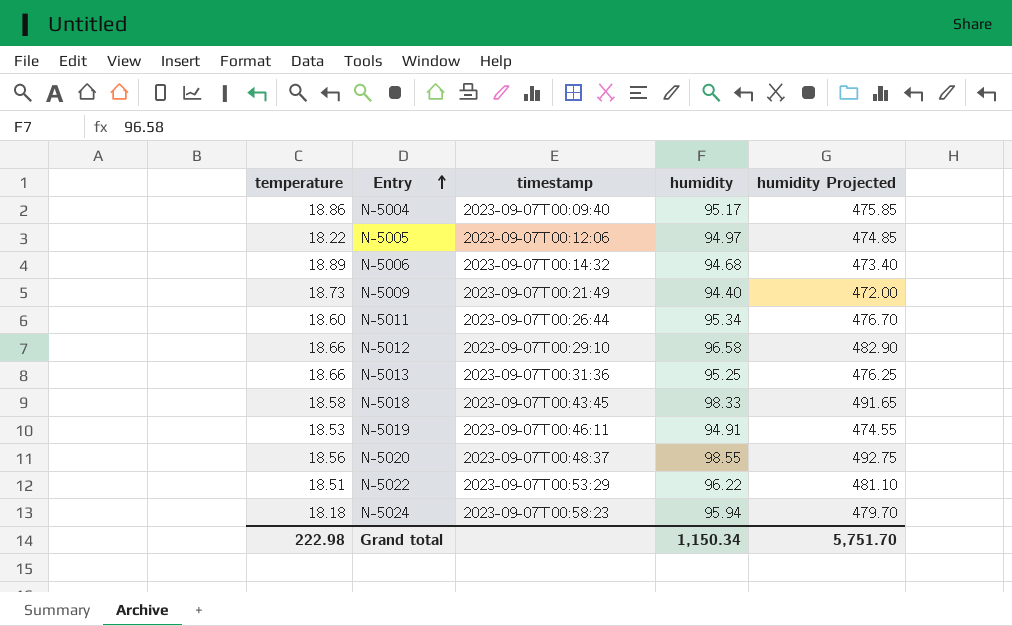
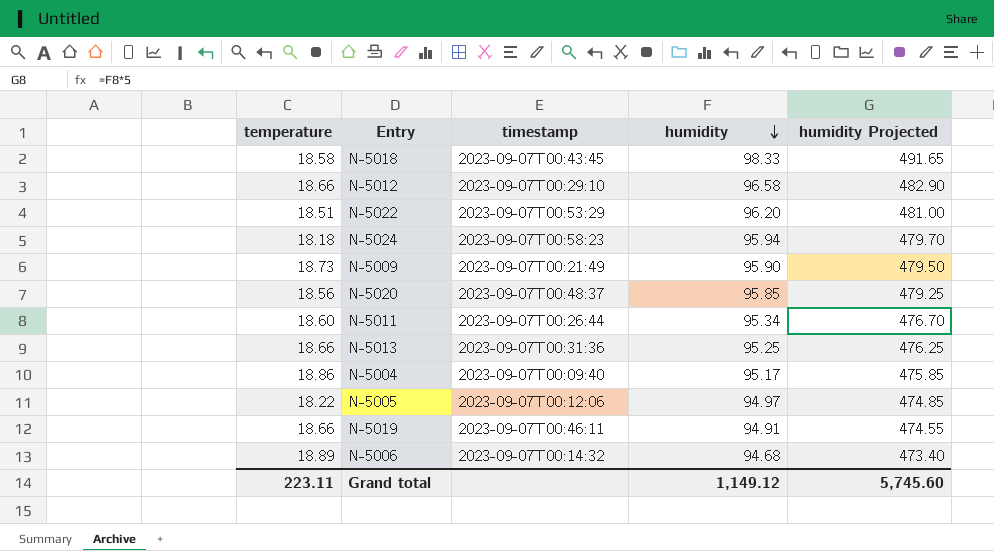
row order: Entry ascending -> humidity descending
N-5022 | humidity: 96.22 -> 96.20
N-5022 | humidity Projected: 481.10 -> 481.00
N-5009 | humidity: 94.40 -> 95.90
N-5009 | humidity Projected: 472.00 -> 479.50
N-5020 | humidity: 98.55 -> 95.85
N-5020 | humidity Projected: 492.75 -> 479.25
N-5019 | temperature: 18.53 -> 18.66
Grand total | temperature: 222.98 -> 223.11
Grand total | humidity: 1,150.34 -> 1,149.12
Grand total | humidity Projected: 5,751.70 -> 5,745.60

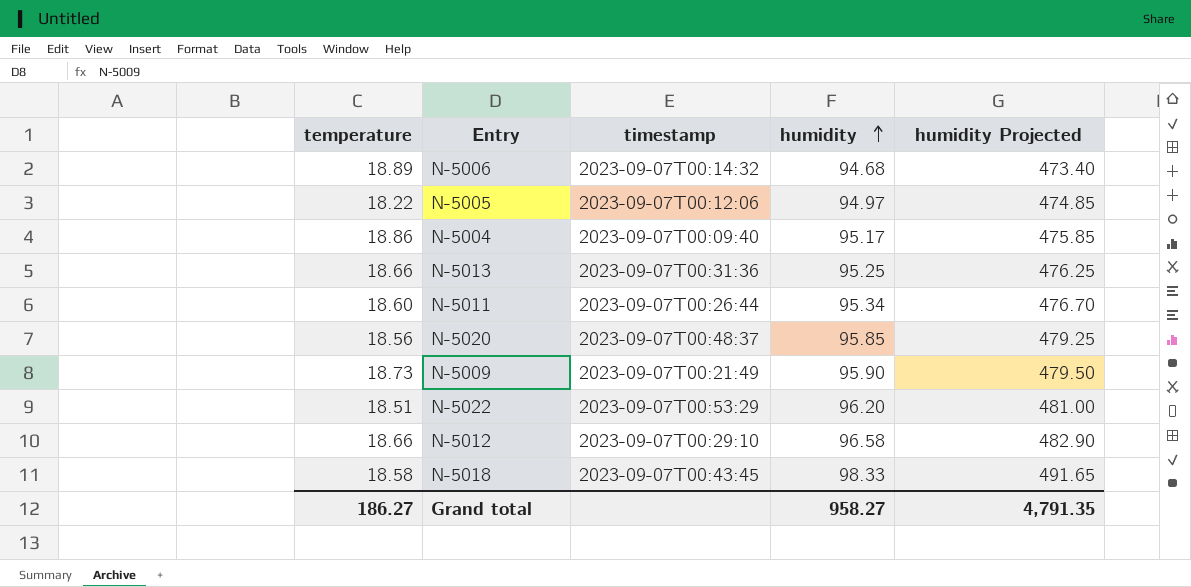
row order: humidity descending -> humidity ascending
row N-5024: 18.18 | 2023-09-07T00:58:23 | 95.94 | 479.70 -> none
row N-5019: 18.66 | 2023-09-07T00:46:11 | 94.91 | 474.55 -> none
Grand total | temperature: 223.11 -> 186.27
Grand total | humidity: 1,149.12 -> 958.27
Grand total | humidity Projected: 5,745.60 -> 4,791.35

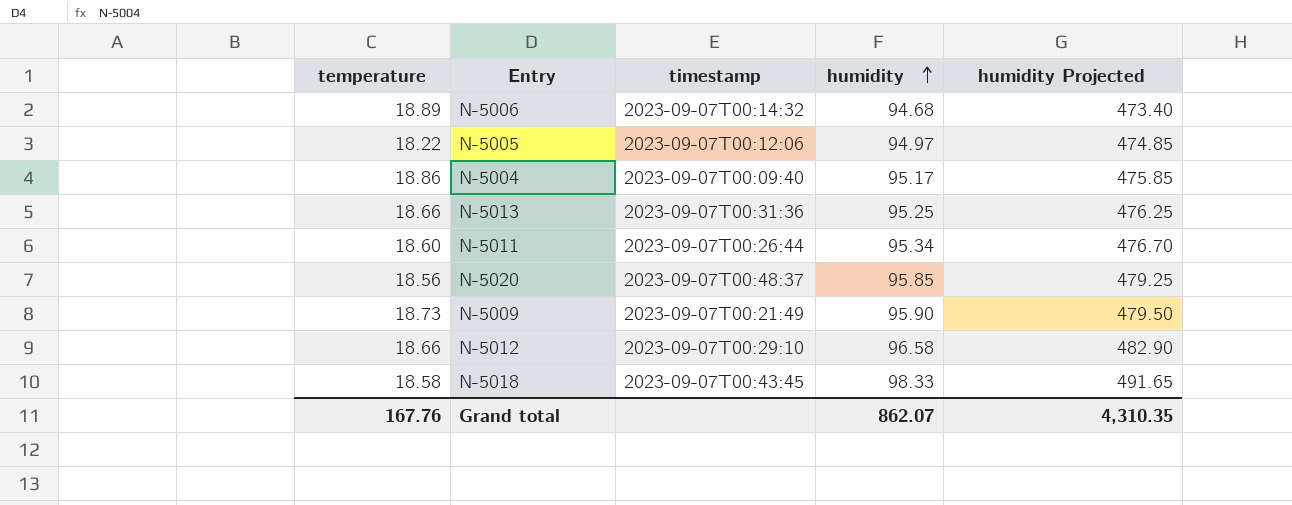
row N-5022: 18.51 | 2023-09-07T00:53:29 | 96.20 | 481.00 -> none
Grand total | temperature: 186.27 -> 167.76
Grand total | humidity: 958.27 -> 862.07
Grand total | humidity Projected: 4,791.35 -> 4,310.35

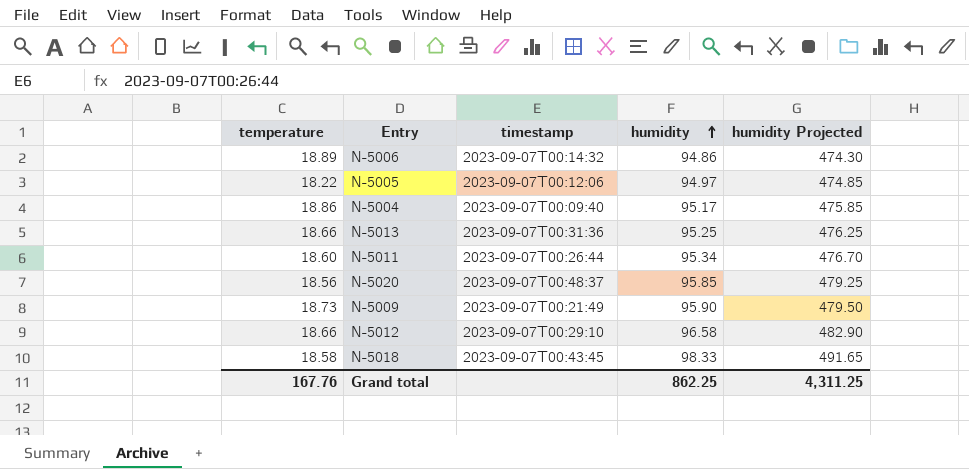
N-5006 | humidity: 94.68 -> 94.86
N-5006 | humidity Projected: 473.40 -> 474.30
Grand total | humidity: 862.07 -> 862.25
Grand total | humidity Projected: 4,310.35 -> 4,311.25

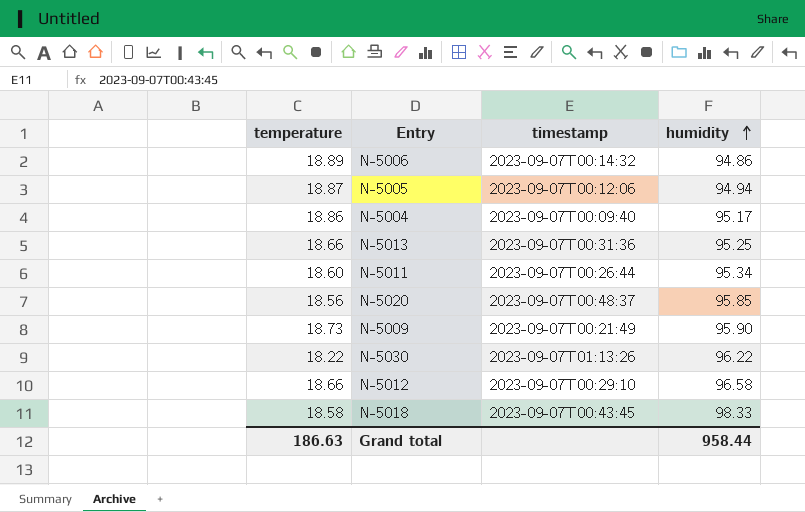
column humidity Projected | formula: [humidity] * 5 -> none
N-5005 | temperature: 18.22 -> 18.87
N-5005 | humidity: 94.97 -> 94.94
row N-5030: none -> 18.22 | 2023-09-07T01:13:26 | 96.22
Grand total | temperature: 167.76 -> 186.63
Grand total | humidity: 862.25 -> 958.44

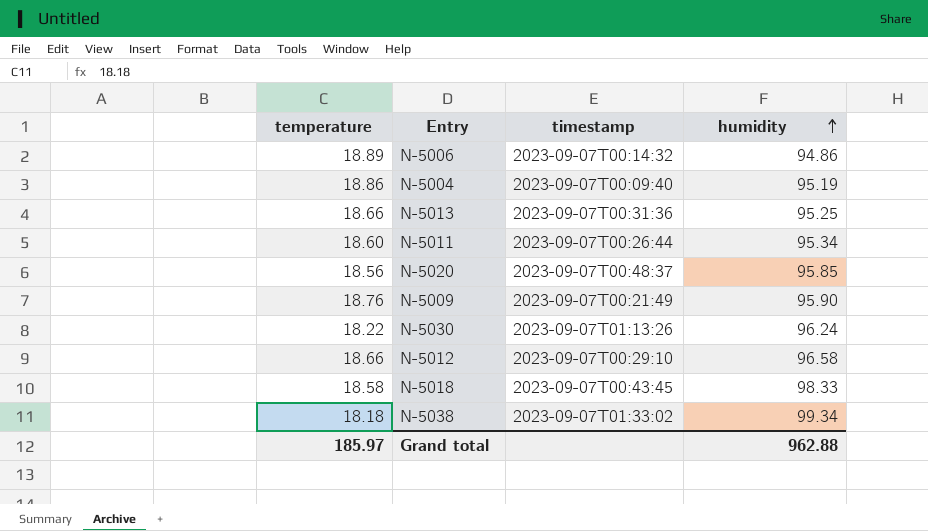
row N-5005: 18.87 | 2023-09-07T00:12:06 | 94.94 -> none
N-5004 | humidity: 95.17 -> 95.19
N-5009 | temperature: 18.73 -> 18.76
N-5030 | humidity: 96.22 -> 96.24
row N-5038: none -> 18.18 | 2023-09-07T01:33:02 | 99.34
Grand total | temperature: 186.63 -> 185.97
Grand total | humidity: 958.44 -> 962.88

